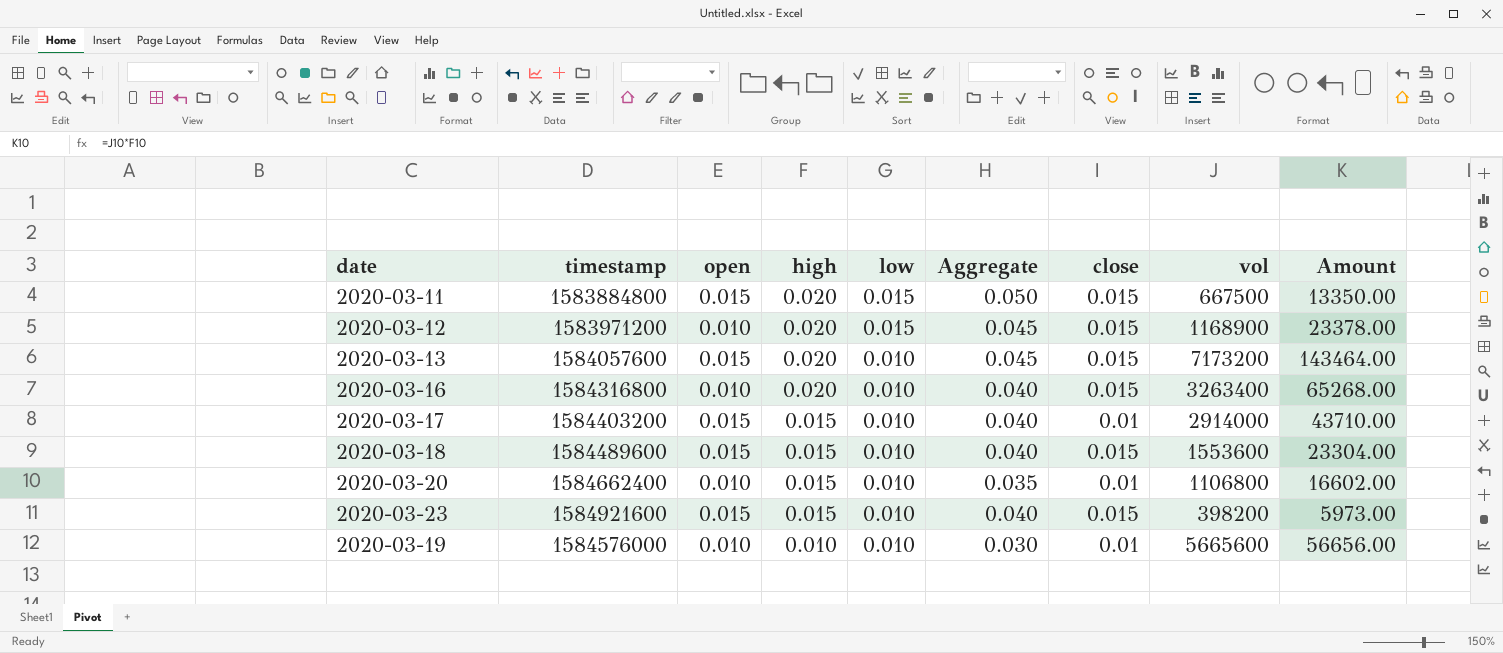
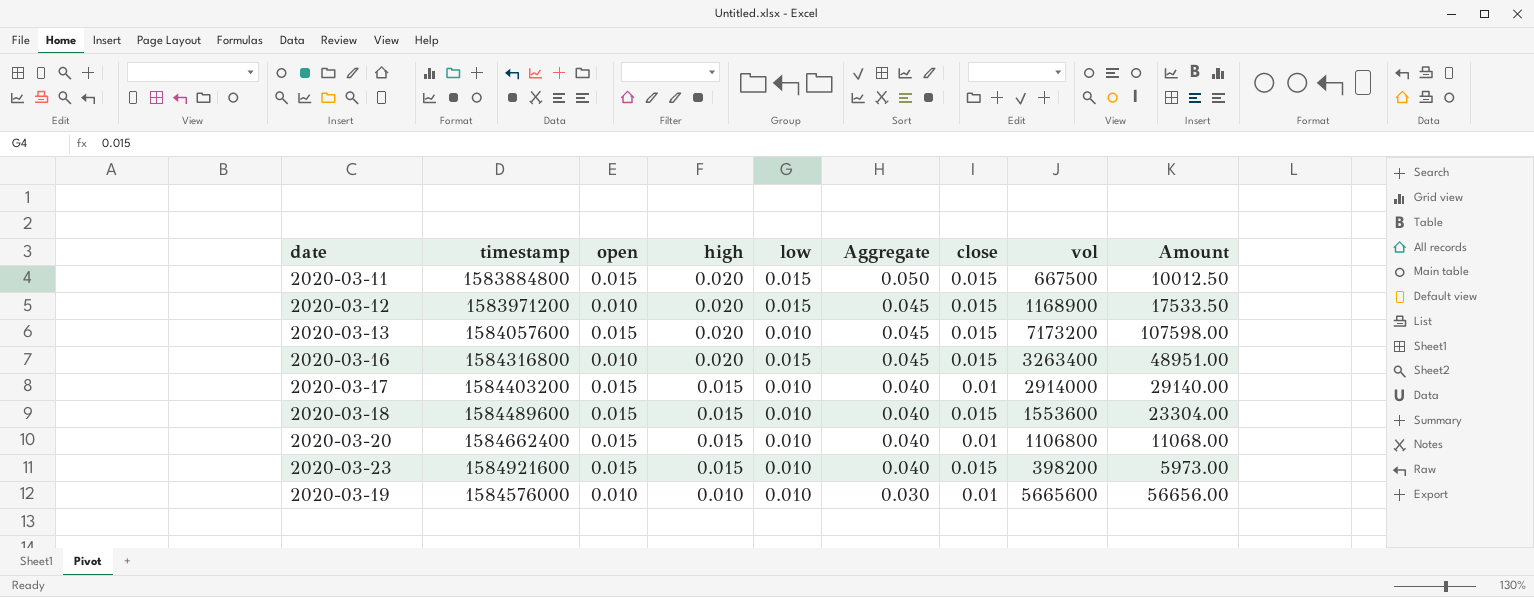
column Amount | formula: [high] * [vol] -> [close] * [vol]
2020-03-16 | low: 0.010 -> 0.015
2020-03-16 | Aggregate: 0.040 -> 0.045
2020-03-20 | open: 0.010 -> 0.015
2020-03-20 | Aggregate: 0.035 -> 0.040

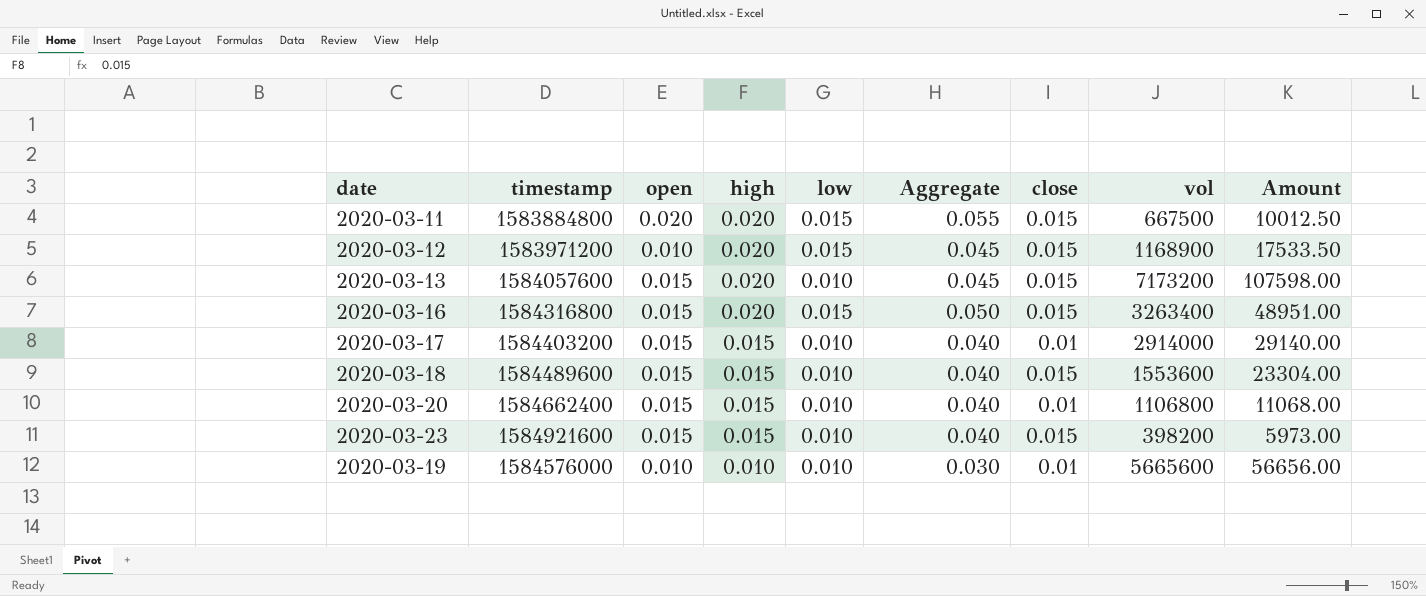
2020-03-11 | open: 0.015 -> 0.020
2020-03-11 | Aggregate: 0.050 -> 0.055
2020-03-16 | open: 0.010 -> 0.015
2020-03-16 | Aggregate: 0.045 -> 0.050

